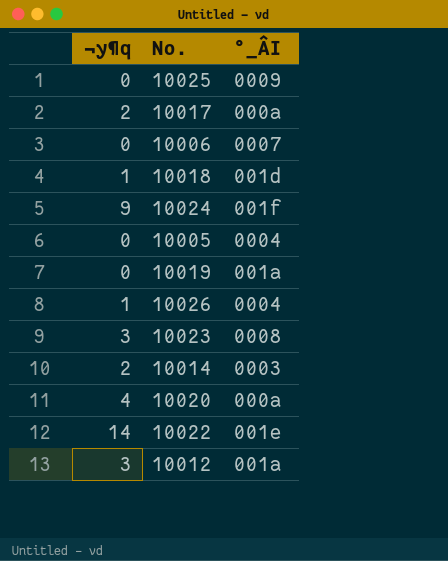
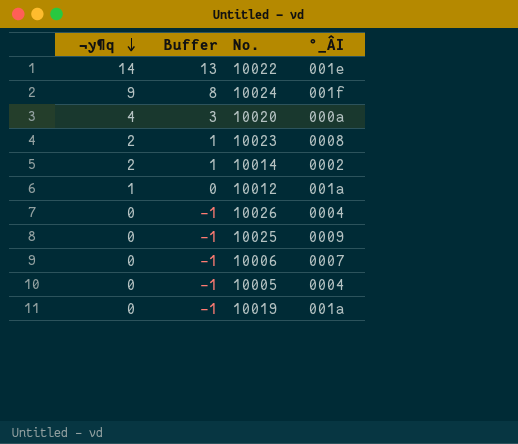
row order: none -> ¬y¶q descending
column Buffer | formula: none -> [¬y¶q] - 1
row 10017: 2 | 000a -> none
row 10018: 1 | 001d -> none
10023 | ¬y¶q: 3 -> 2
10014 | °_ÂI: 0003 -> 0002
10012 | ¬y¶q: 3 -> 1
10026 | ¬y¶q: 1 -> 0

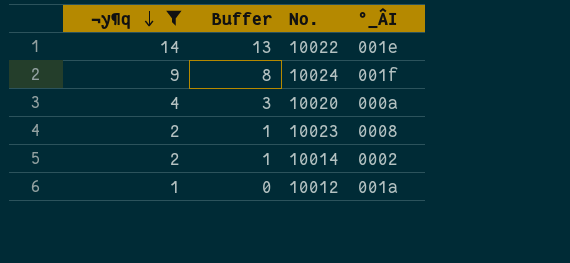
filter: none -> ¬y¶q != 0

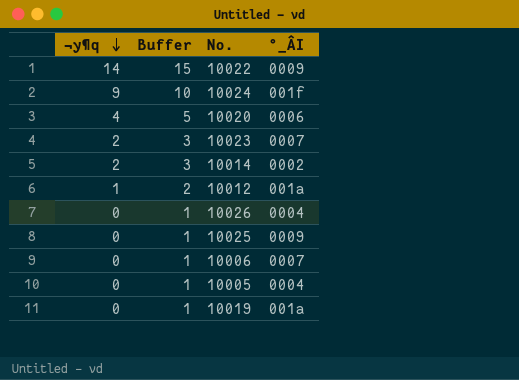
filter: ¬y¶q != 0 -> none
column Buffer | formula: [¬y¶q] - 1 -> [¬y¶q] + 1
10022 | °_ÂI: 001e -> 0009
10020 | °_ÂI: 000a -> 0006
10023 | °_ÂI: 0008 -> 0007

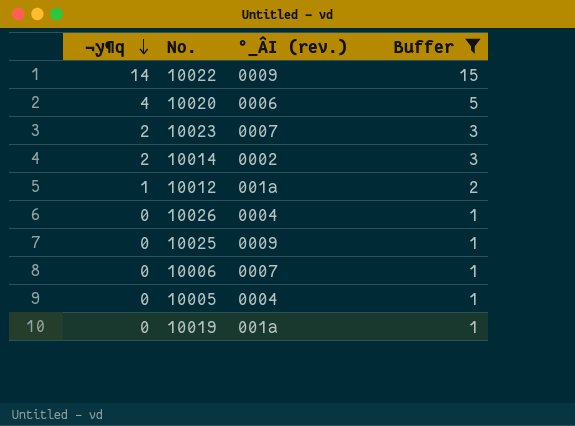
filter: none -> Buffer != 10
column name: °_ÂI -> °_ÂI (rev.)
column Buffer | position: 2 -> 4

